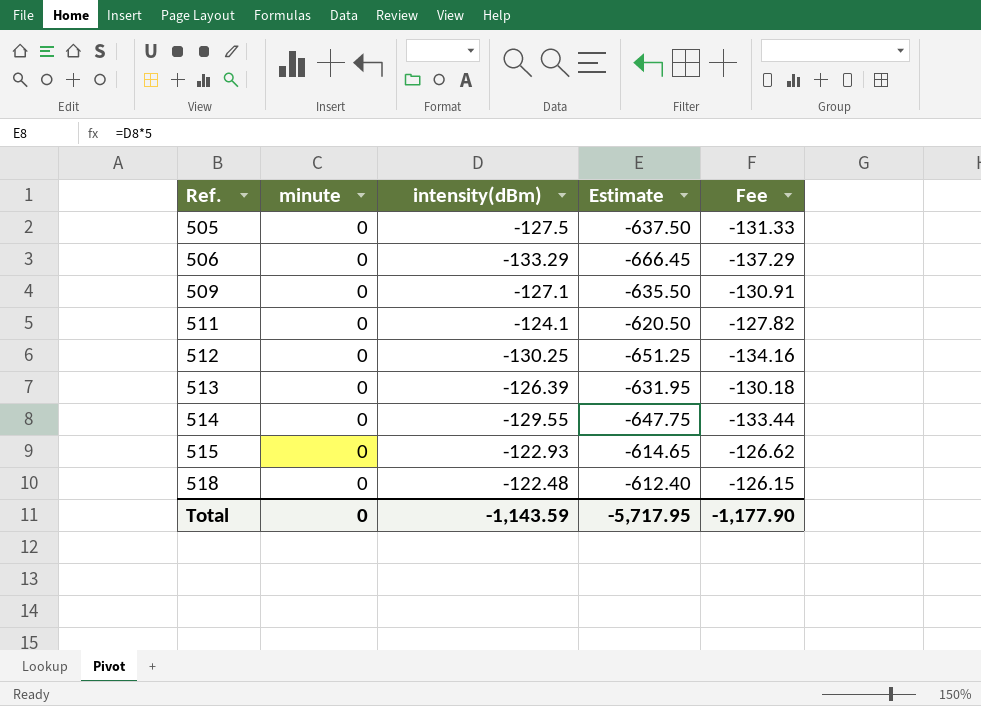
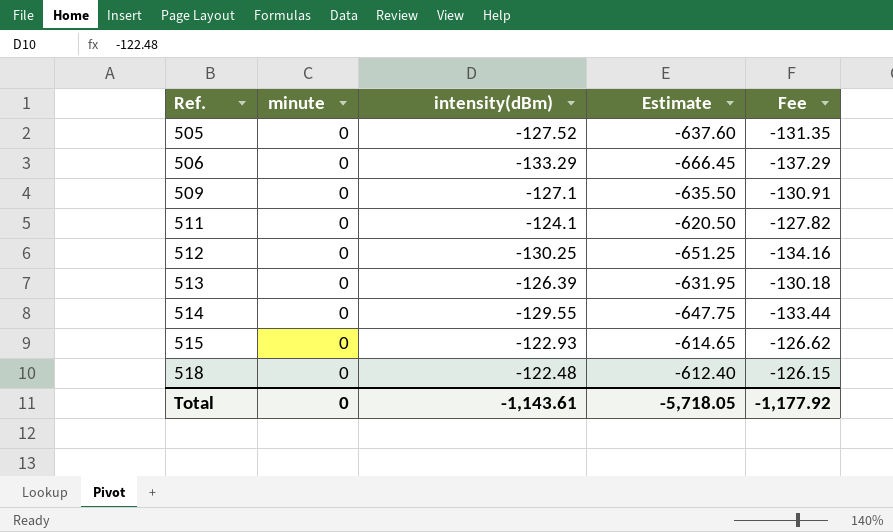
505 | intensity(dBm): -127.5 -> -127.52
505 | Estimate: -637.50 -> -637.60
505 | Fee: -131.33 -> -131.35
Total | intensity(dBm): -1,143.59 -> -1,143.61
Total | Estimate: -5,717.95 -> -5,718.05
Total | Fee: -1,177.90 -> -1,177.92

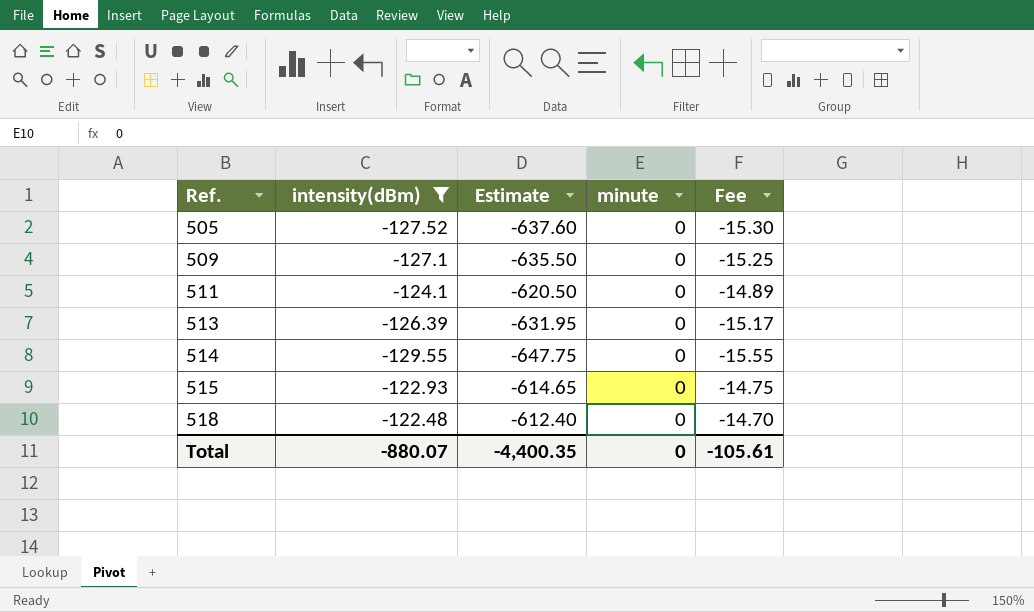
filter: none -> intensity(dBm) >= -129.55
column minute | position: 2 -> 4
column Fee | formula: [intensity(dBm)] * 1.03 -> [intensity(dBm)] * 0.12
Total | intensity(dBm): -1,143.61 -> -880.07
Total | Estimate: -5,718.05 -> -4,400.35
Total | Fee: -1,177.92 -> -105.61

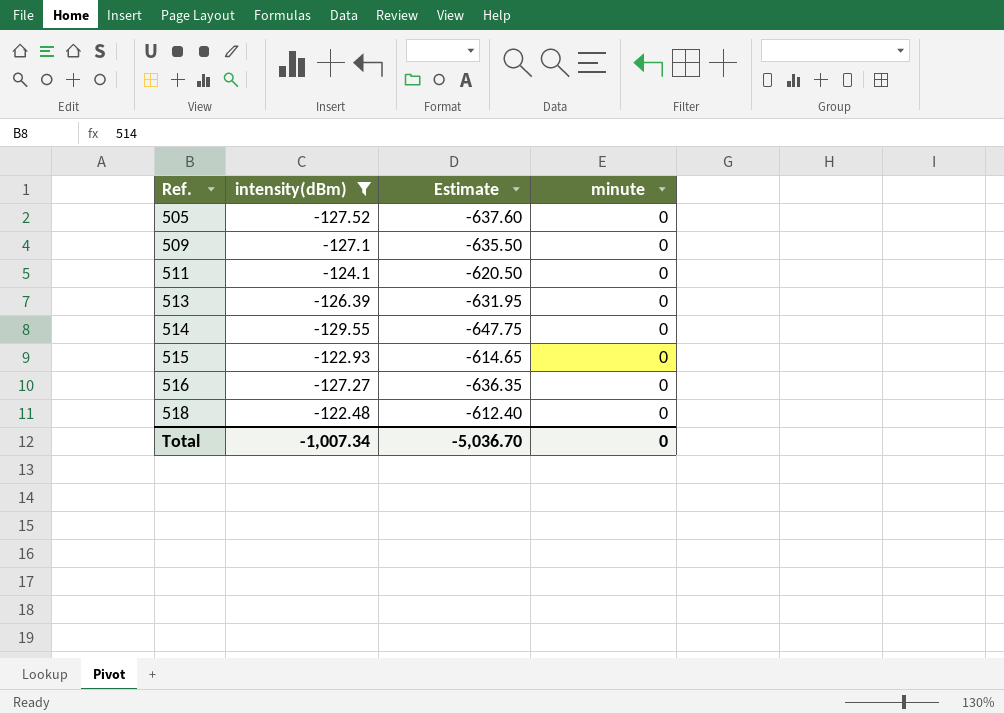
column Fee | formula: [intensity(dBm)] * 0.12 -> none
row 516: none -> -127.27 | -636.35 | 0
Total | intensity(dBm): -880.07 -> -1,007.34
Total | Estimate: -4,400.35 -> -5,036.70

